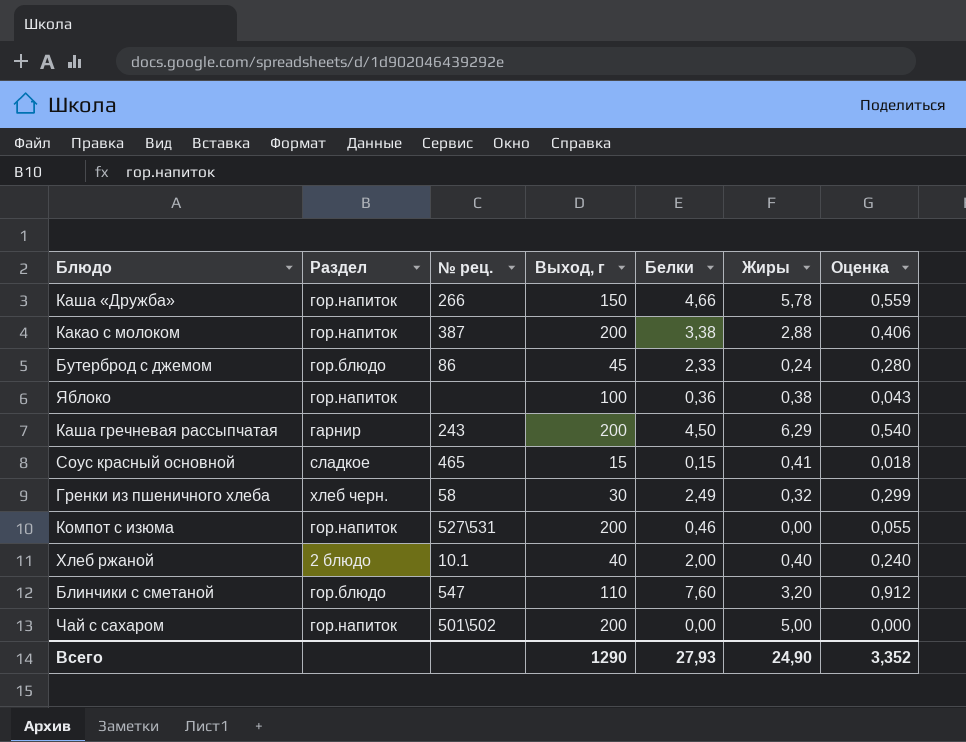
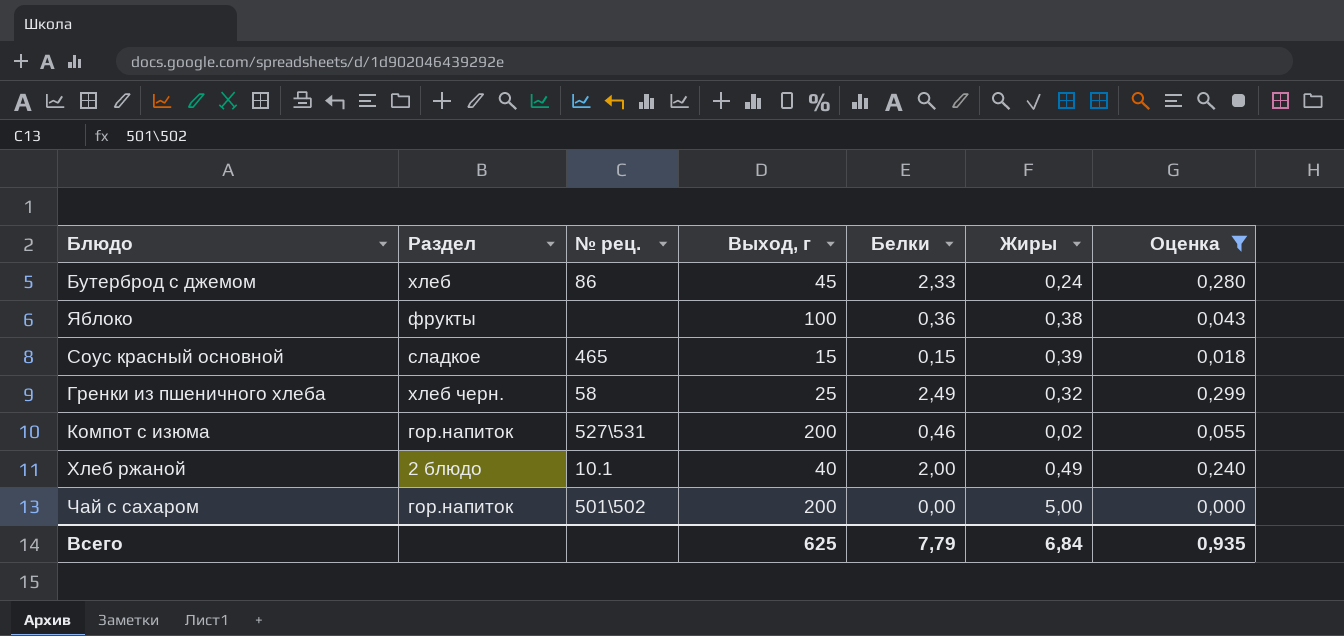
filter: none -> Оценка <= 0,299
Бутерброд с джемом | Раздел: гор.блюдо -> хлеб
Яблоко | Раздел: гор.напиток -> фрукты
Соус красный основной | Жиры: 0,41 -> 0,39
Гренки из пшеничного хлеба | Выход, г: 30 -> 25
Компот с изюма | Жиры: 0,00 -> 0,02
Хлеб ржаной | Жиры: 0,40 -> 0,49
Всего | Выход, г: 1290 -> 625
Всего | Белки: 27,93 -> 7,79
Всего | Жиры: 24,90 -> 6,84
Всего | Оценка: 3,352 -> 0,935

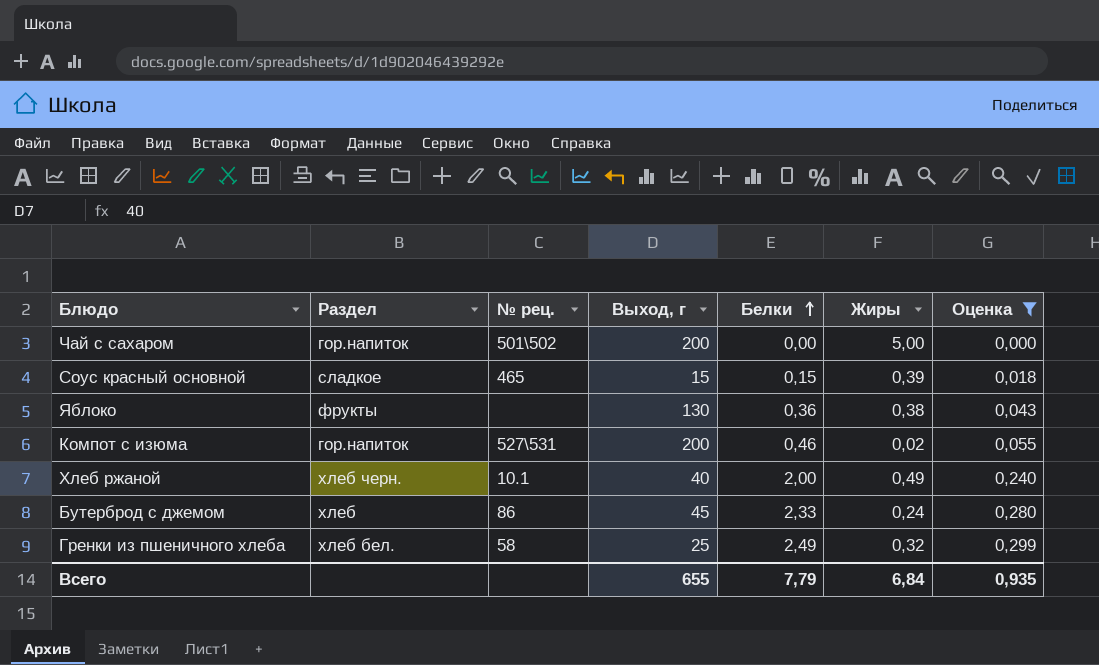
row order: none -> Белки ascending
Яблоко | Выход, г: 100 -> 130
Хлеб ржаной | Раздел: 2 блюдо -> хлеб черн.
Гренки из пшеничного хлеба | Раздел: хлеб черн. -> хлеб бел.
Всего | Выход, г: 625 -> 655

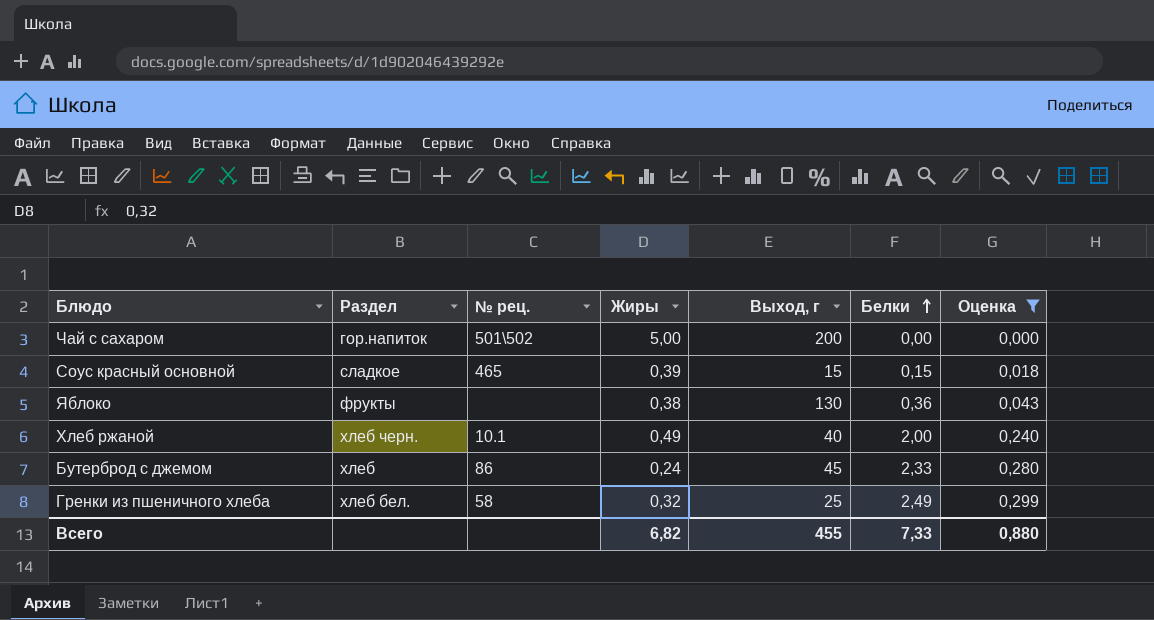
column Жиры | position: 6 -> 4
row Компот с изюма: гор.напиток | 527\531 | 200 | 0,46 | 0,02 | 0,055 -> none
Всего | Жиры: 6,84 -> 6,82
Всего | Выход, г: 655 -> 455
Всего | Белки: 7,79 -> 7,33
Всего | Оценка: 0,935 -> 0,880

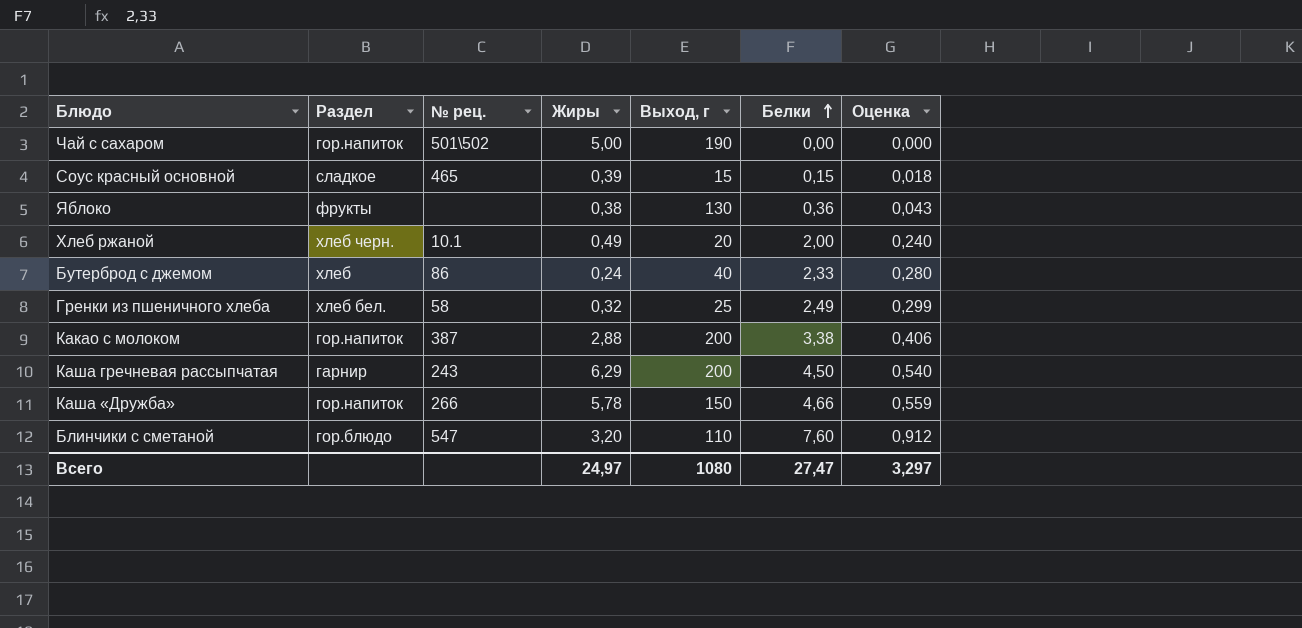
filter: Оценка <= 0,299 -> none
Чай с сахаром | Выход, г: 200 -> 190
Хлеб ржаной | Выход, г: 40 -> 20
Бутерброд с джемом | Выход, г: 45 -> 40
Всего | Жиры: 6,82 -> 24,97
Всего | Выход, г: 455 -> 1080
Всего | Белки: 7,33 -> 27,47
Всего | Оценка: 0,880 -> 3,297

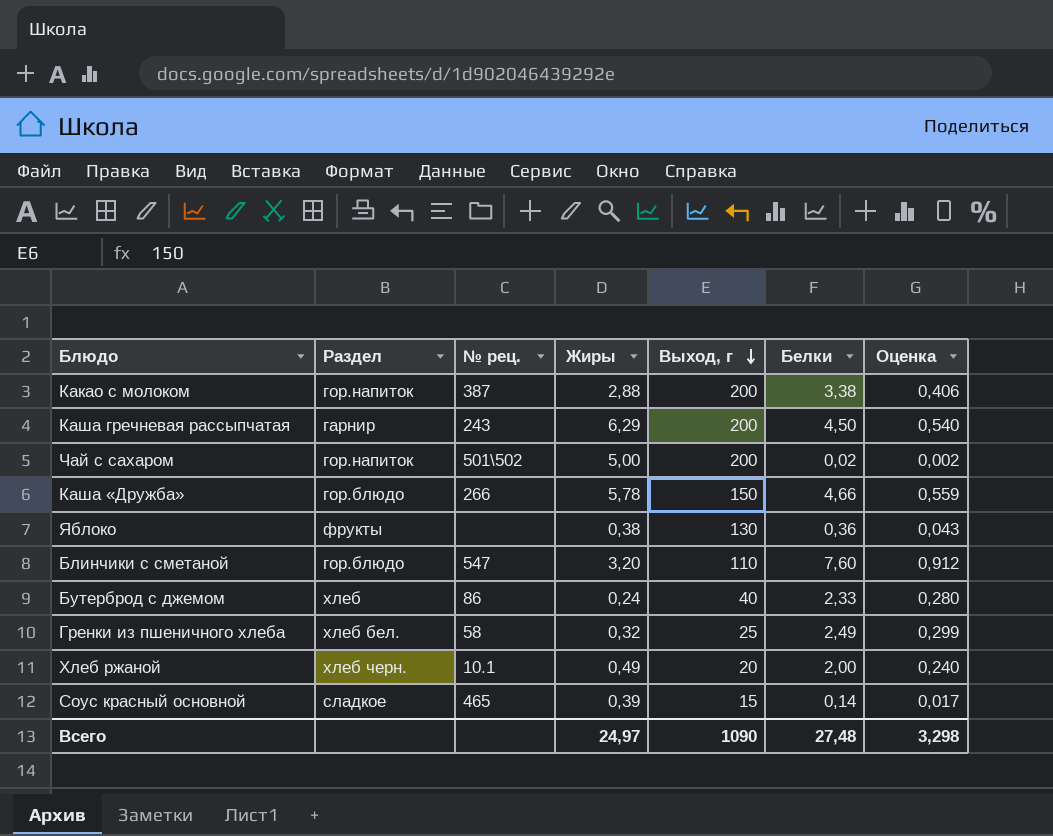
row order: Белки ascending -> Выход, г descending
Чай с сахаром | Выход, г: 190 -> 200
Чай с сахаром | Белки: 0,00 -> 0,02
Чай с сахаром | Оценка: 0,000 -> 0,002
Каша «Дружба» | Раздел: гор.напиток -> гор.блюдо
Соус красный основной | Белки: 0,15 -> 0,14
Соус красный основной | Оценка: 0,018 -> 0,017
Всего | Выход, г: 1080 -> 1090
Всего | Белки: 27,47 -> 27,48
Всего | Оценка: 3,297 -> 3,298

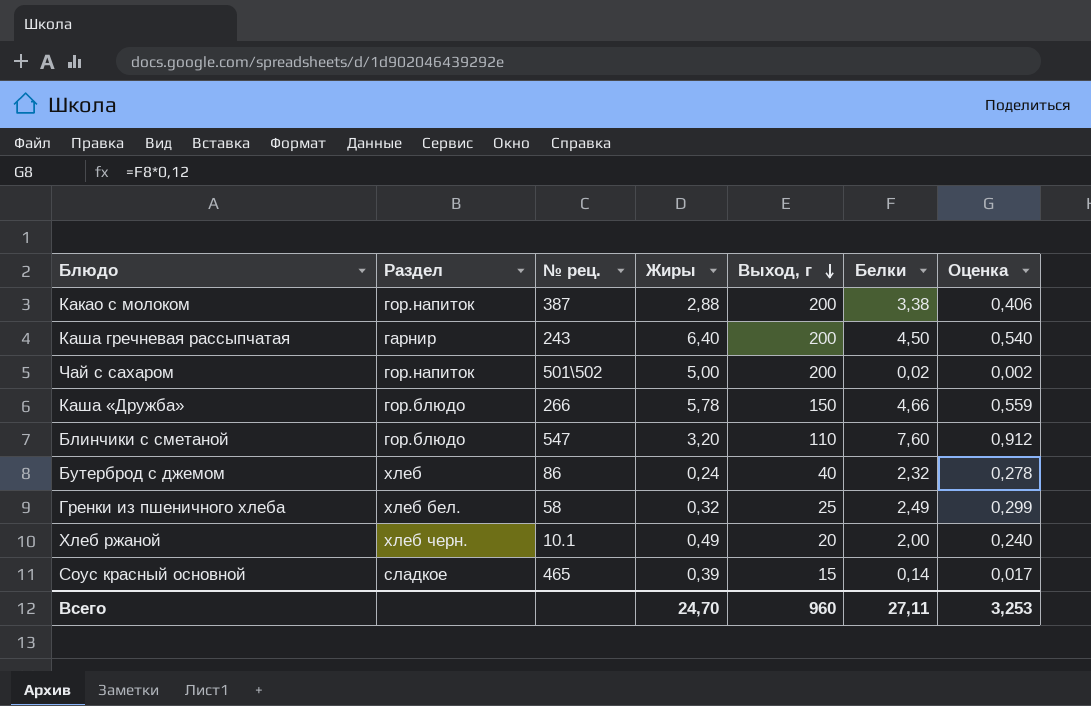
row Яблоко: фрукты | none | 0,38 | 130 | 0,36 | 0,043 -> none
Каша гречневая рассыпчатая | Жиры: 6,29 -> 6,40
Бутерброд с джемом | Белки: 2,33 -> 2,32
Бутерброд с джемом | Оценка: 0,280 -> 0,278
Всего | Жиры: 24,97 -> 24,70
Всего | Выход, г: 1090 -> 960
Всего | Белки: 27,48 -> 27,11
Всего | Оценка: 3,298 -> 3,253

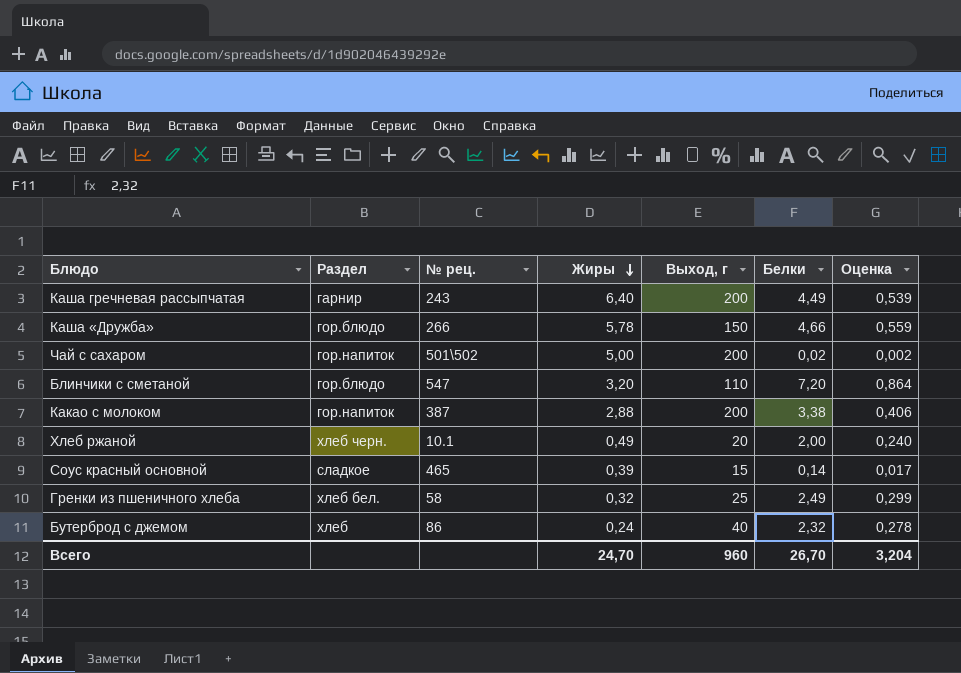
row order: Выход, г descending -> Жиры descending
Каша гречневая рассыпчатая | Белки: 4,50 -> 4,49
Каша гречневая рассыпчатая | Оценка: 0,540 -> 0,539
Блинчики с сметаной | Белки: 7,60 -> 7,20
Блинчики с сметаной | Оценка: 0,912 -> 0,864
Всего | Белки: 27,11 -> 26,70
Всего | Оценка: 3,253 -> 3,204

